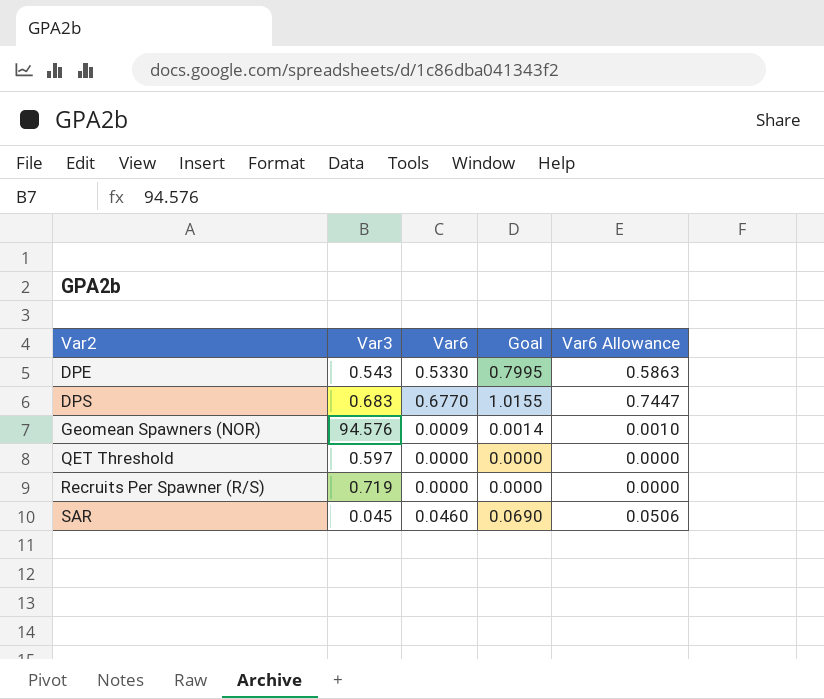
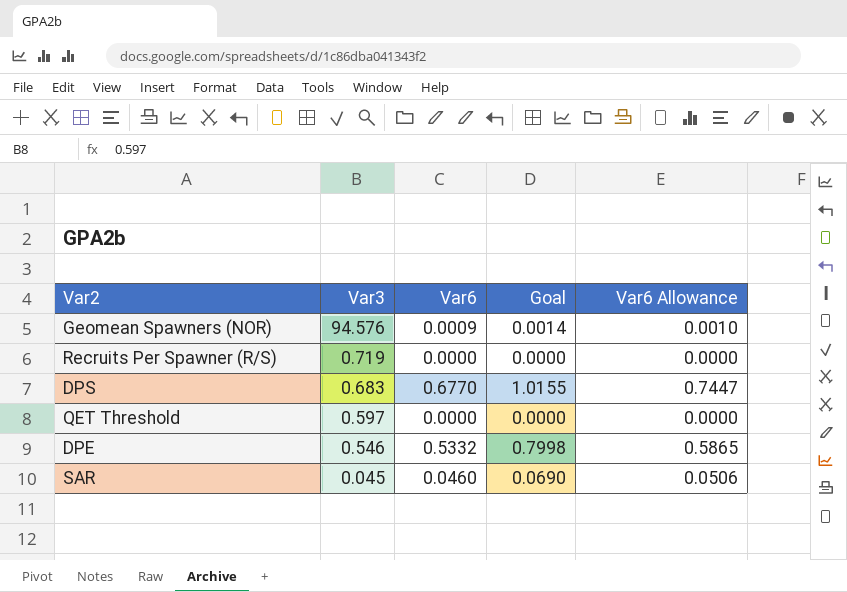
row order: Var2 ascending -> Var3 descending
DPE | Var3: 0.543 -> 0.546
DPE | Var6: 0.5330 -> 0.5332
DPE | Goal: 0.7995 -> 0.7998
DPE | Var6 Allowance: 0.5863 -> 0.5865

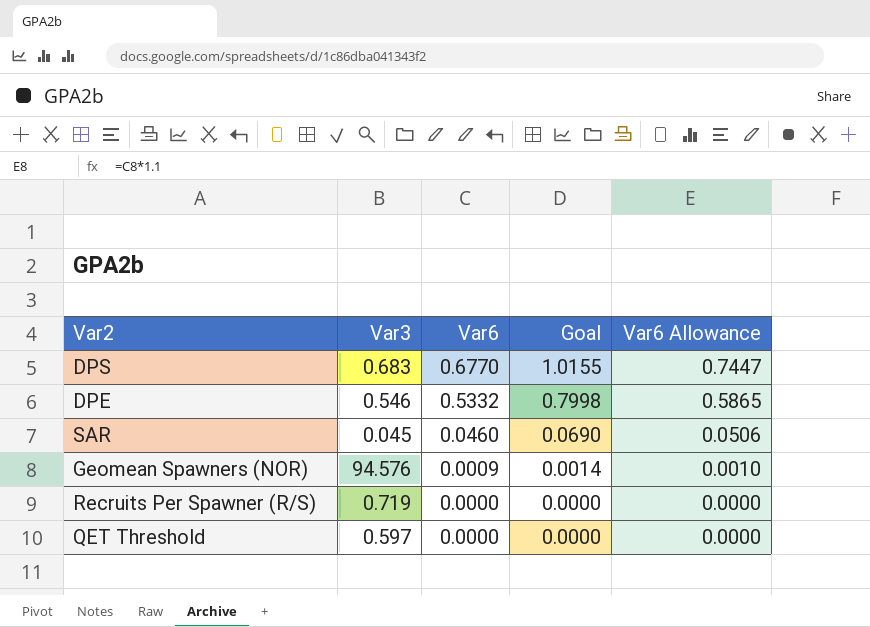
row order: Var3 descending -> Var6 descending

